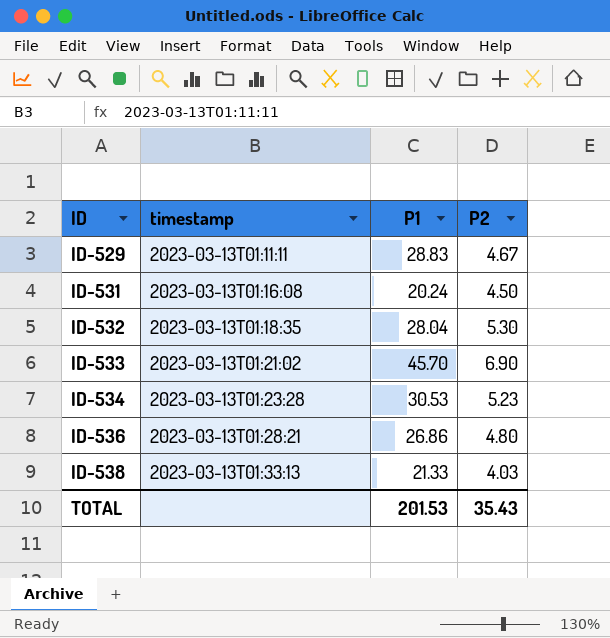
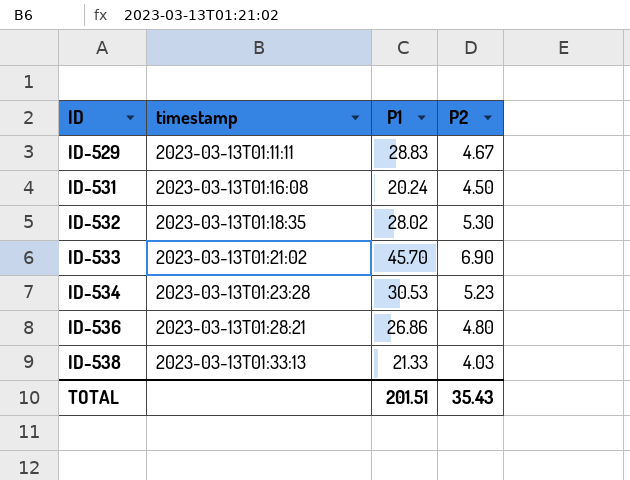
ID-532 | P1: 28.04 -> 28.02
TOTAL | P1: 201.53 -> 201.51

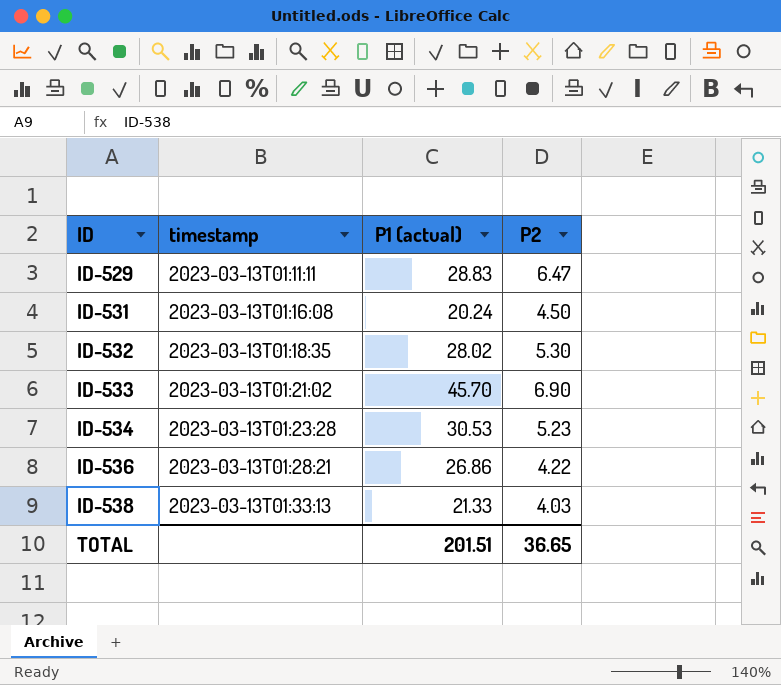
column name: P1 -> P1 (actual)
ID-529 | P2: 4.67 -> 6.47
ID-536 | P2: 4.80 -> 4.22
TOTAL | P2: 35.43 -> 36.65

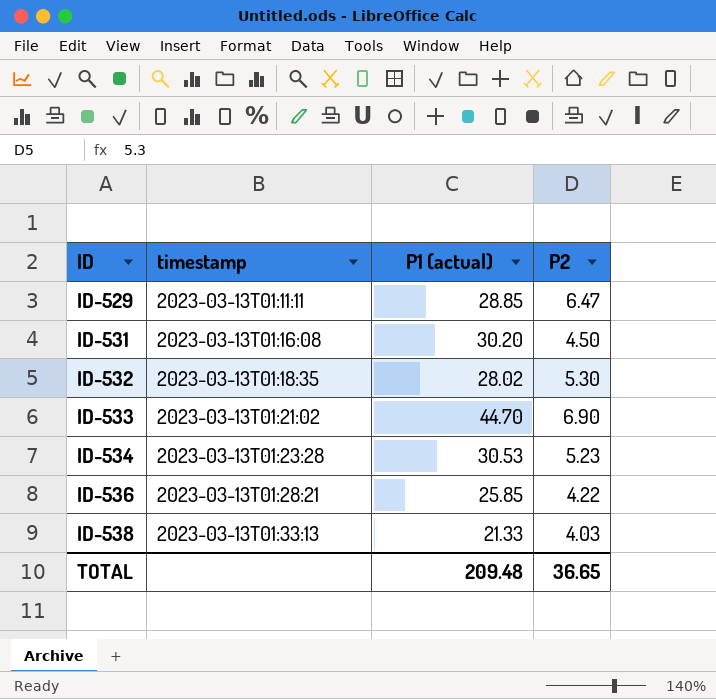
ID-529 | P1 (actual): 28.83 -> 28.85
ID-531 | P1 (actual): 20.24 -> 30.20
ID-533 | P1 (actual): 45.70 -> 44.70
ID-536 | P1 (actual): 26.86 -> 25.85
TOTAL | P1 (actual): 201.51 -> 209.48

